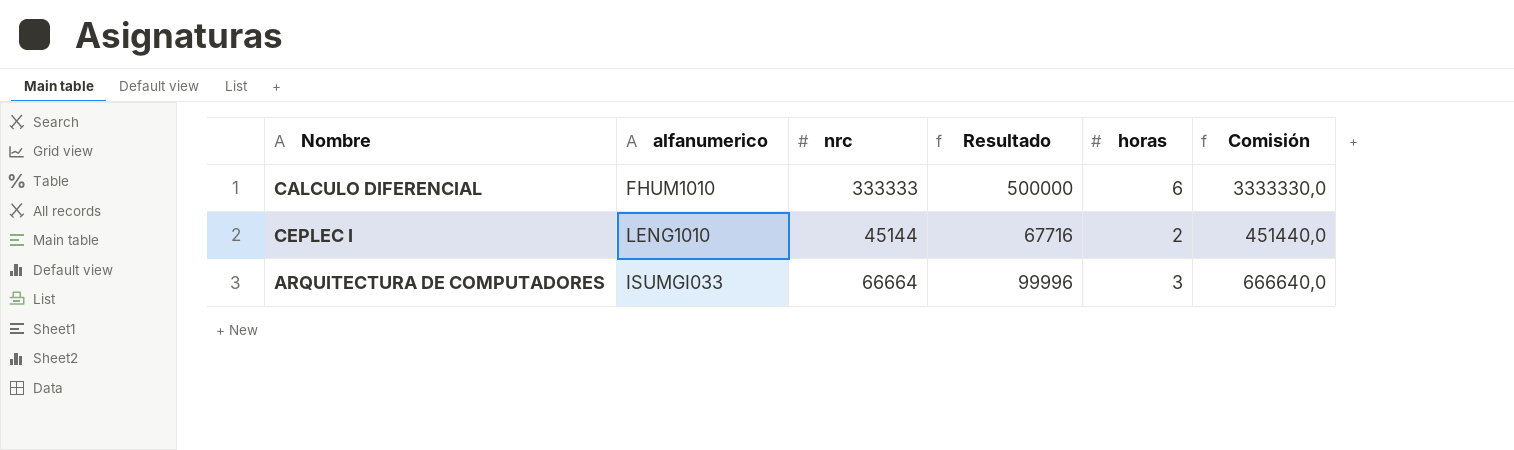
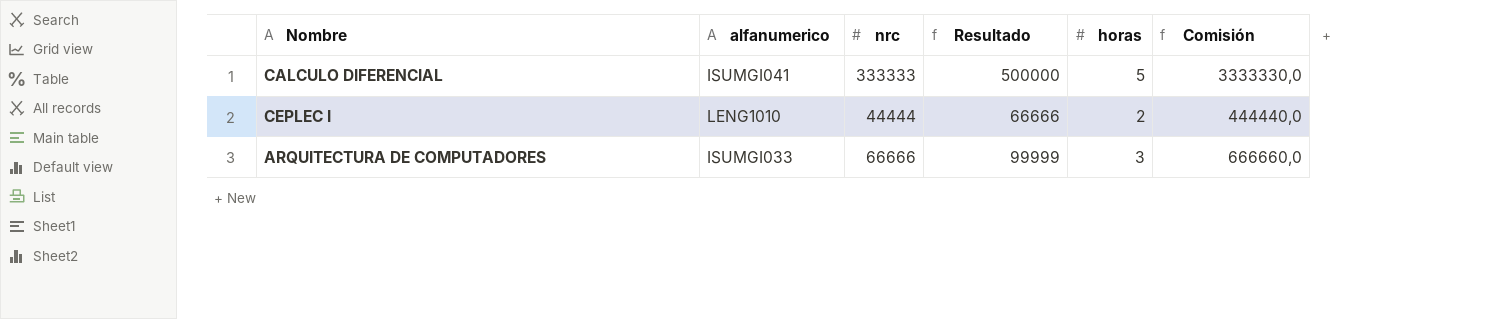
CALCULO DIFERENCIAL | alfanumerico: FHUM1010 -> ISUMGI041
CALCULO DIFERENCIAL | horas: 6 -> 5
CEPLEC I | nrc: 45144 -> 44444
CEPLEC I | Resultado: 67716 -> 66666
CEPLEC I | Comisión: 451440,0 -> 444440,0
ARQUITECTURA DE COMPUTADORES | nrc: 66664 -> 66666
ARQUITECTURA DE COMPUTADORES | Resultado: 99996 -> 99999
ARQUITECTURA DE COMPUTADORES | Comisión: 666640,0 -> 666660,0

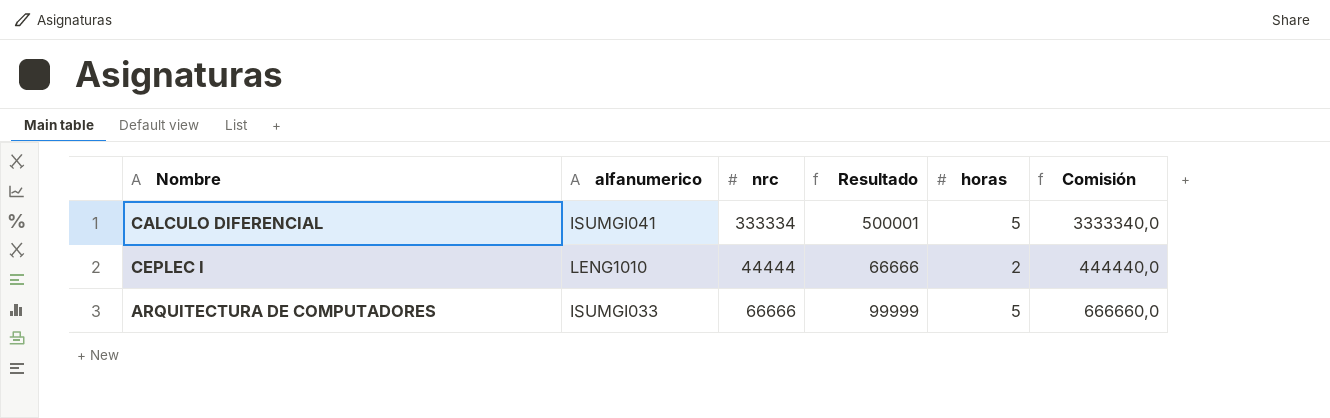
CALCULO DIFERENCIAL | nrc: 333333 -> 333334
CALCULO DIFERENCIAL | Resultado: 500000 -> 500001
CALCULO DIFERENCIAL | Comisión: 3333330,0 -> 3333340,0
ARQUITECTURA DE COMPUTADORES | horas: 3 -> 5

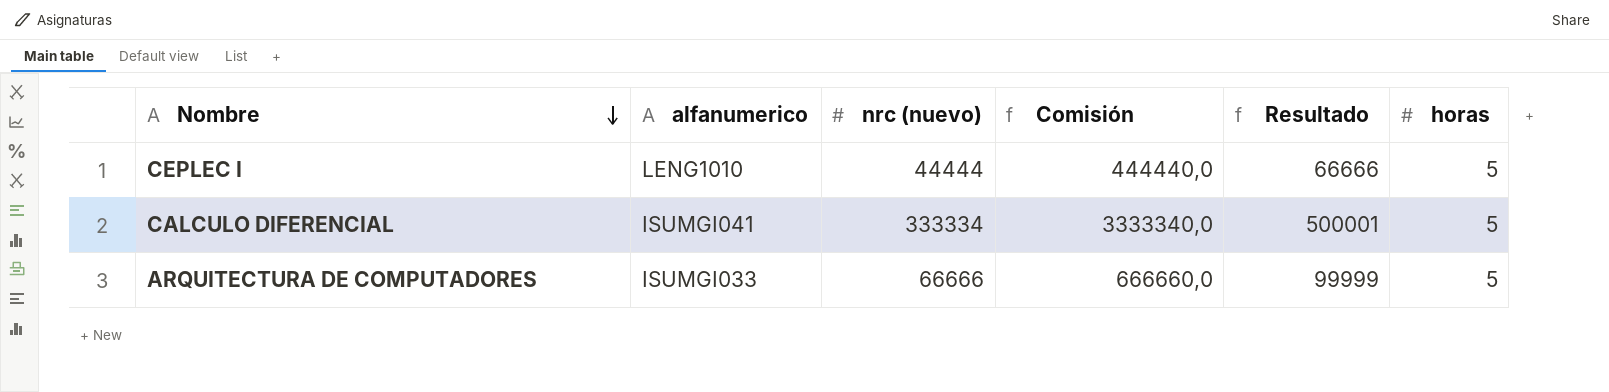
row order: none -> Nombre descending
column name: nrc -> nrc (nuevo)
column Comisión | position: 6 -> 4
CEPLEC I | horas: 2 -> 5

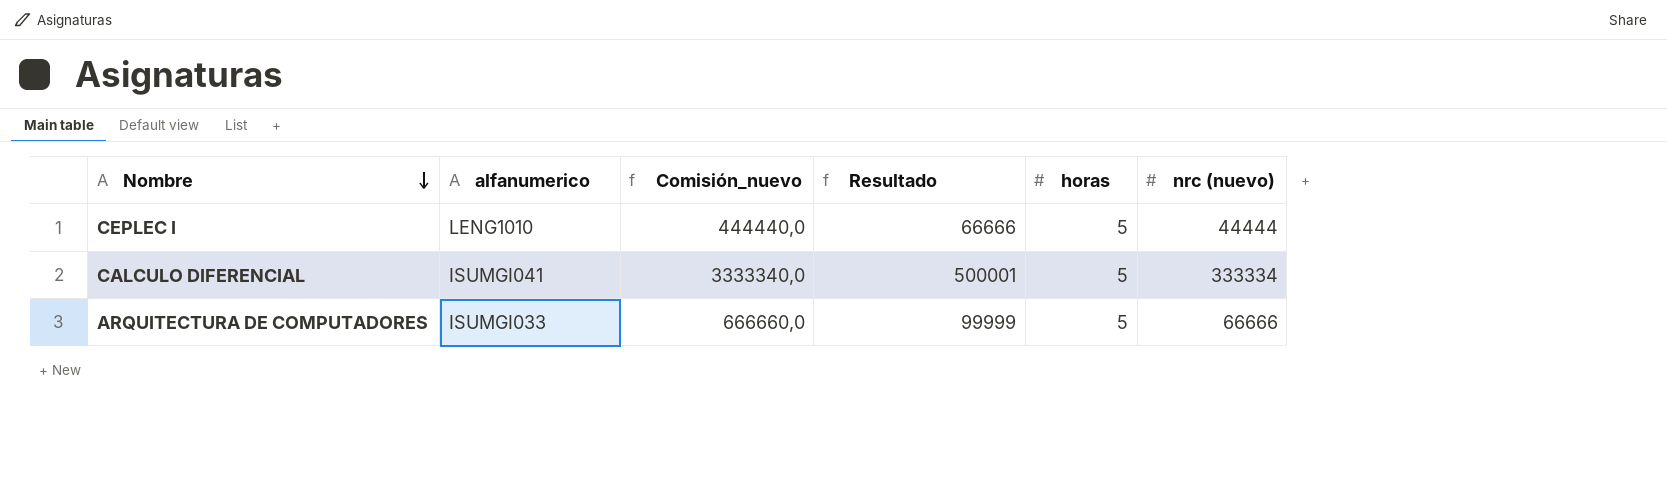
column name: Comisión -> Comisión_nuevo
column nrc (nuevo) | position: 3 -> 6

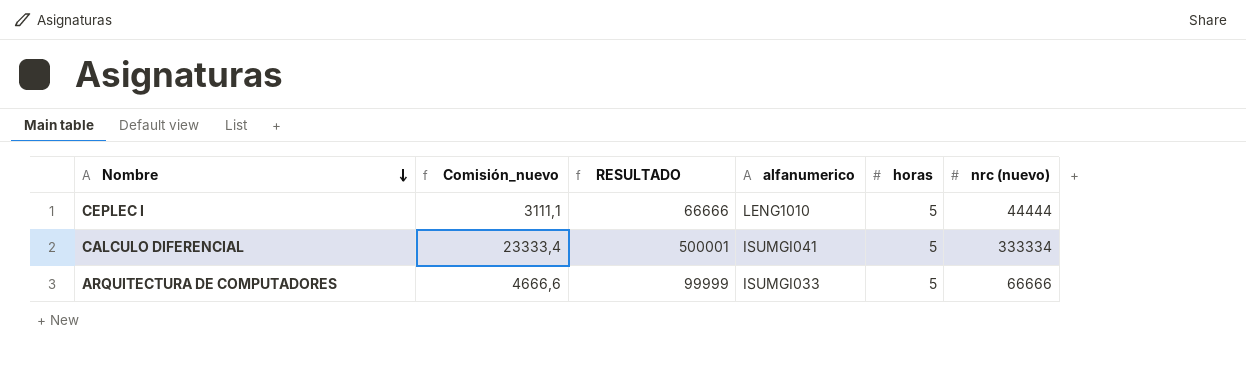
column Comisión_nuevo | formula: [nrc (nuevo)] * 10 -> [nrc (nuevo)] * 0,07
column name: Resultado -> RESULTADO
column alfanumerico | position: 2 -> 4

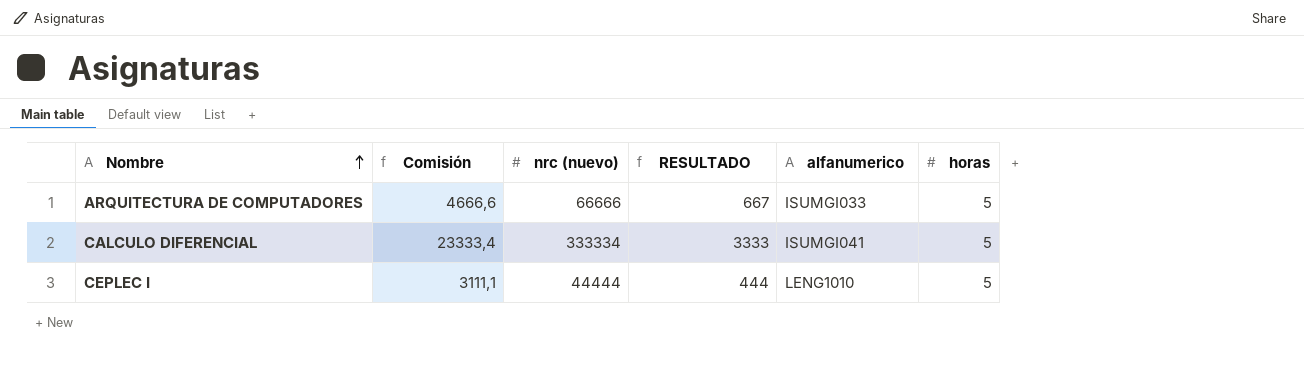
row order: Nombre descending -> Nombre ascending
column name: Comisión_nuevo -> Comisión
column nrc (nuevo) | position: 6 -> 3
column RESULTADO | formula: [nrc (nuevo)] * 1,5 -> [nrc (nuevo)] * 0,01

